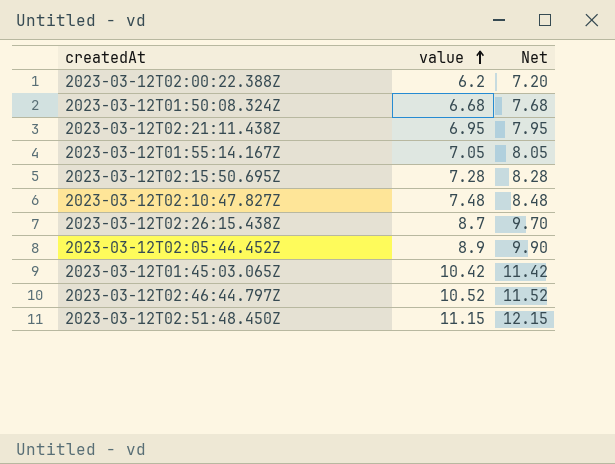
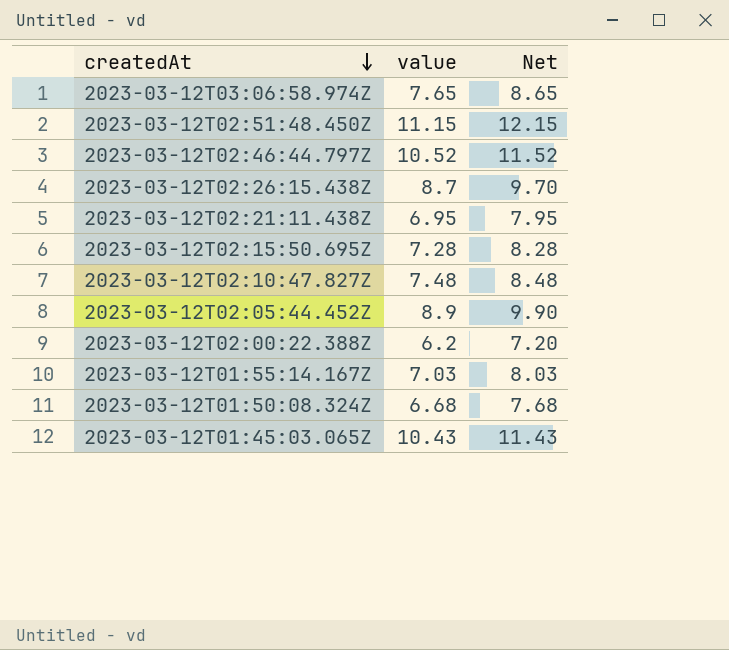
row order: value ascending -> createdAt descending
row 2023-03-12T03:06:58.974Z: none -> 7.65 | 8.65
2023-03-12T01:55:14.167Z | value: 7.05 -> 7.03
2023-03-12T01:55:14.167Z | Net: 8.05 -> 8.03
2023-03-12T01:45:03.065Z | value: 10.42 -> 10.43
2023-03-12T01:45:03.065Z | Net: 11.42 -> 11.43

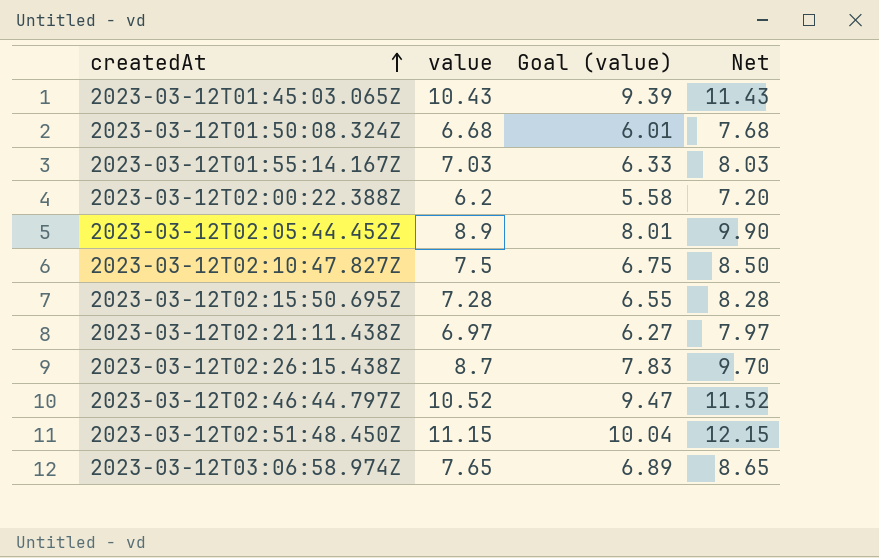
row order: createdAt descending -> createdAt ascending
column Goal (value) | formula: none -> [value] * 0.9
2023-03-12T02:10:47.827Z | value: 7.48 -> 7.5
2023-03-12T02:10:47.827Z | Net: 8.48 -> 8.50
2023-03-12T02:21:11.438Z | value: 6.95 -> 6.97
2023-03-12T02:21:11.438Z | Net: 7.95 -> 7.97

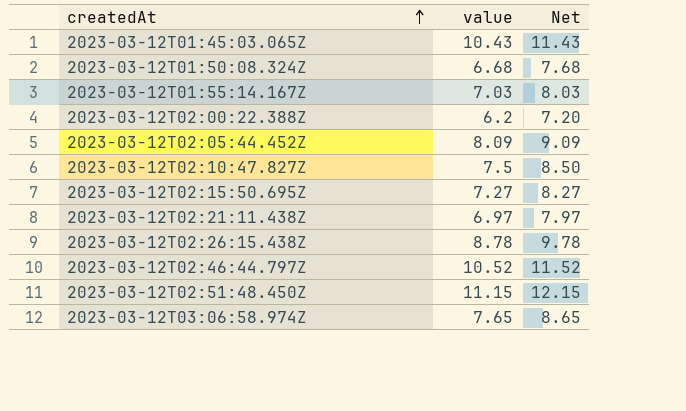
column Goal (value) | formula: [value] * 0.9 -> none
2023-03-12T02:05:44.452Z | value: 8.9 -> 8.09
2023-03-12T02:05:44.452Z | Net: 9.90 -> 9.09
2023-03-12T02:15:50.695Z | value: 7.28 -> 7.27
2023-03-12T02:15:50.695Z | Net: 8.28 -> 8.27
2023-03-12T02:26:15.438Z | value: 8.7 -> 8.78
2023-03-12T02:26:15.438Z | Net: 9.70 -> 9.78

